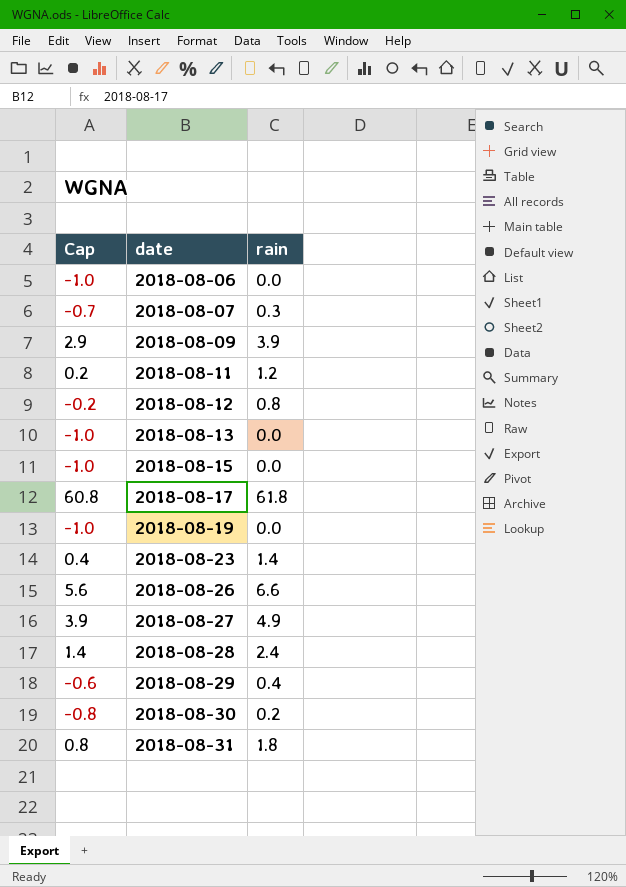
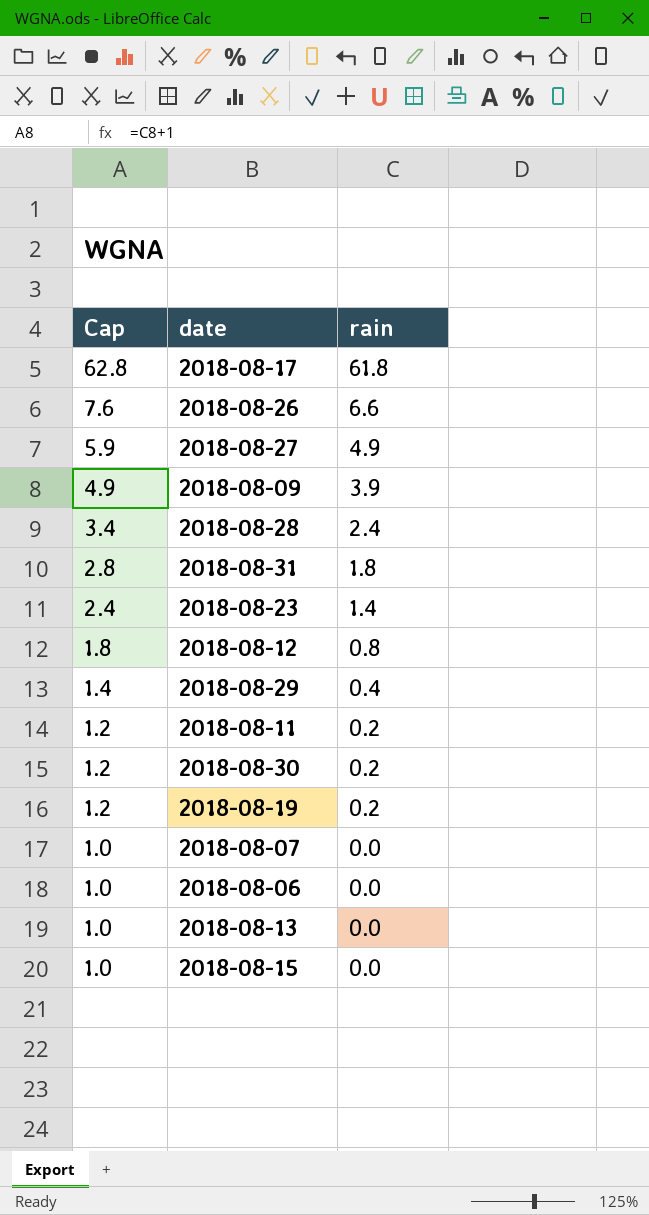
row order: date ascending -> Cap descending
column Cap | formula: [rain] - 1 -> [rain] + 1
2018-08-11 | rain: 1.2 -> 0.2
2018-08-19 | rain: 0.0 -> 0.2
2018-08-07 | rain: 0.3 -> 0.0

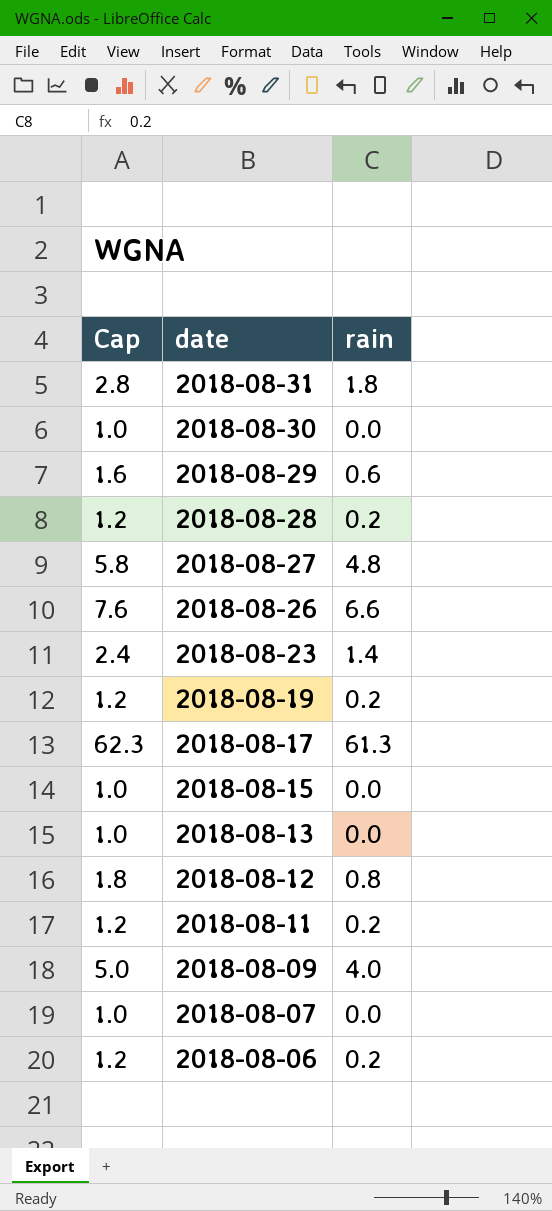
row order: Cap descending -> date descending
2018-08-30 | Cap: 1.2 -> 1.0
2018-08-30 | rain: 0.2 -> 0.0
2018-08-29 | Cap: 1.4 -> 1.6
2018-08-29 | rain: 0.4 -> 0.6
2018-08-28 | Cap: 3.4 -> 1.2
2018-08-28 | rain: 2.4 -> 0.2
2018-08-27 | Cap: 5.9 -> 5.8
2018-08-27 | rain: 4.9 -> 4.8
2018-08-17 | Cap: 62.8 -> 62.3
2018-08-17 | rain: 61.8 -> 61.3
2018-08-09 | Cap: 4.9 -> 5.0
2018-08-09 | rain: 3.9 -> 4.0
2018-08-06 | Cap: 1.0 -> 1.2
2018-08-06 | rain: 0.0 -> 0.2

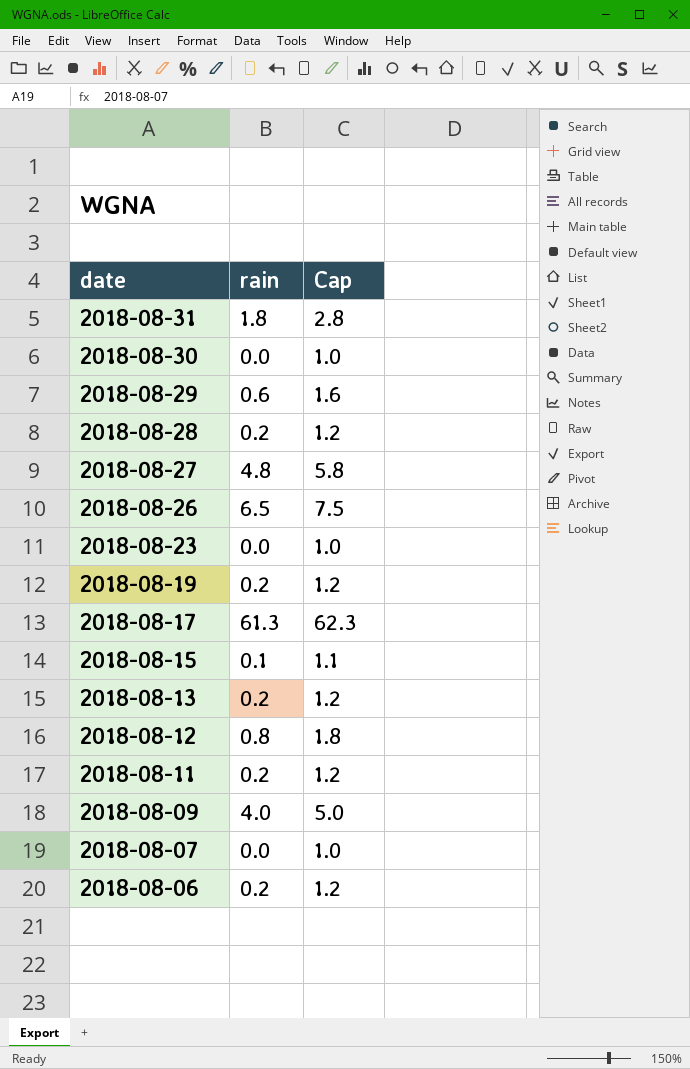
column Cap | position: 1 -> 3
2018-08-26 | rain: 6.6 -> 6.5
2018-08-26 | Cap: 7.6 -> 7.5
2018-08-23 | rain: 1.4 -> 0.0
2018-08-23 | Cap: 2.4 -> 1.0
2018-08-15 | rain: 0.0 -> 0.1
2018-08-15 | Cap: 1.0 -> 1.1
2018-08-13 | rain: 0.0 -> 0.2
2018-08-13 | Cap: 1.0 -> 1.2

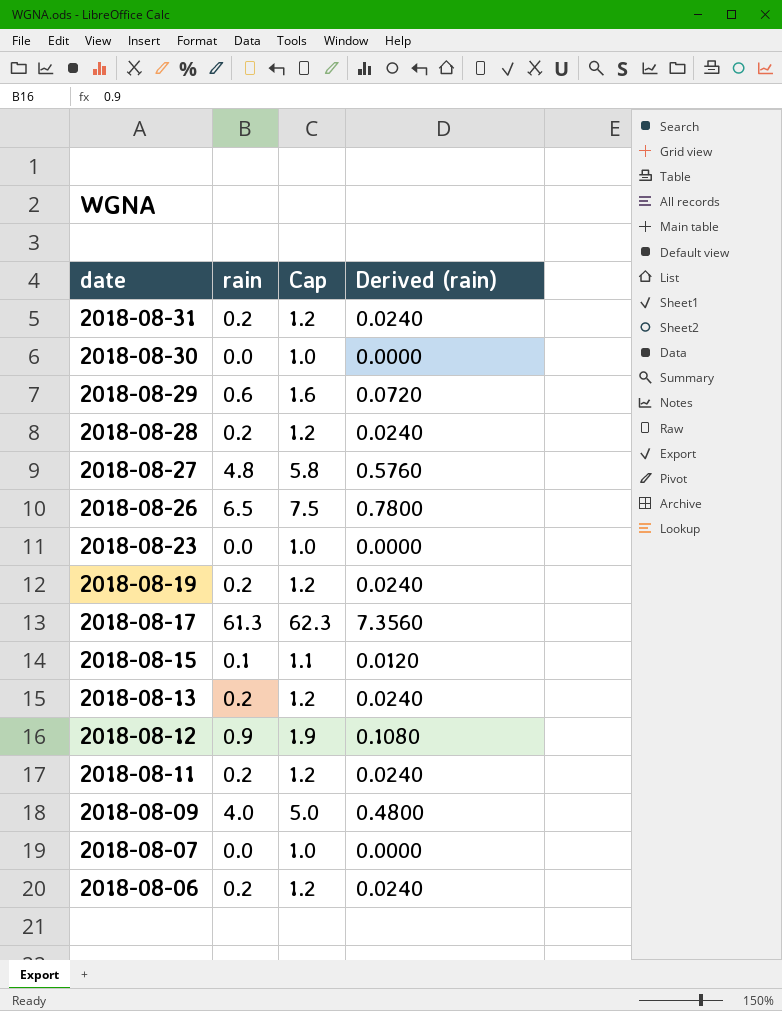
column Derived (rain) | formula: none -> [rain] * 0.12
2018-08-31 | rain: 1.8 -> 0.2
2018-08-31 | Cap: 2.8 -> 1.2
2018-08-12 | rain: 0.8 -> 0.9
2018-08-12 | Cap: 1.8 -> 1.9

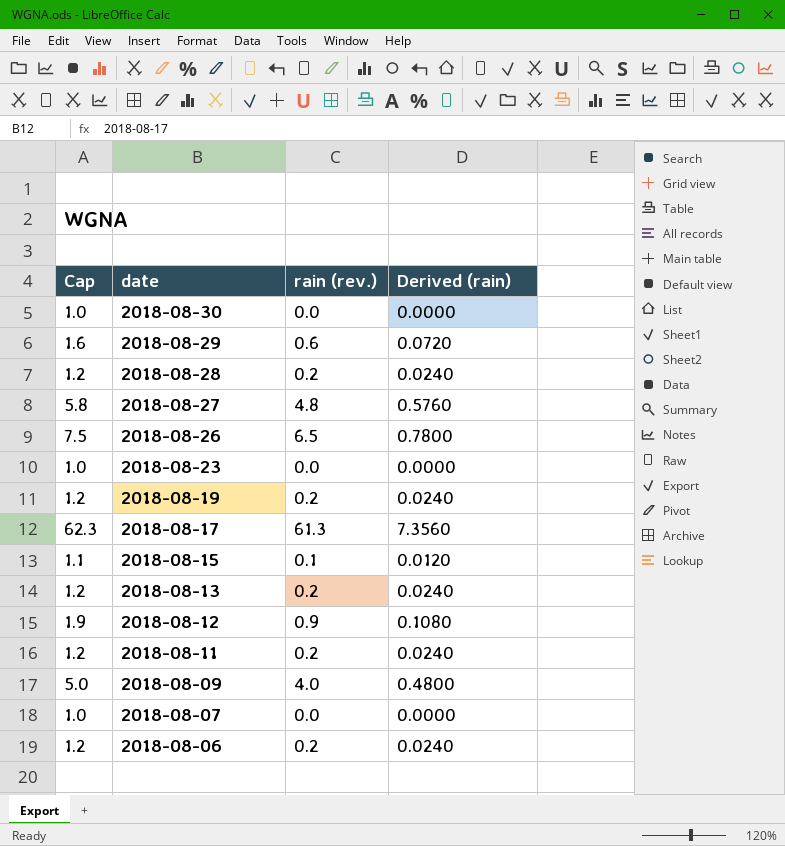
column Cap | position: 3 -> 1
column name: rain -> rain (rev.)
row 2018-08-31: 0.2 | 1.2 | 0.0240 -> none

